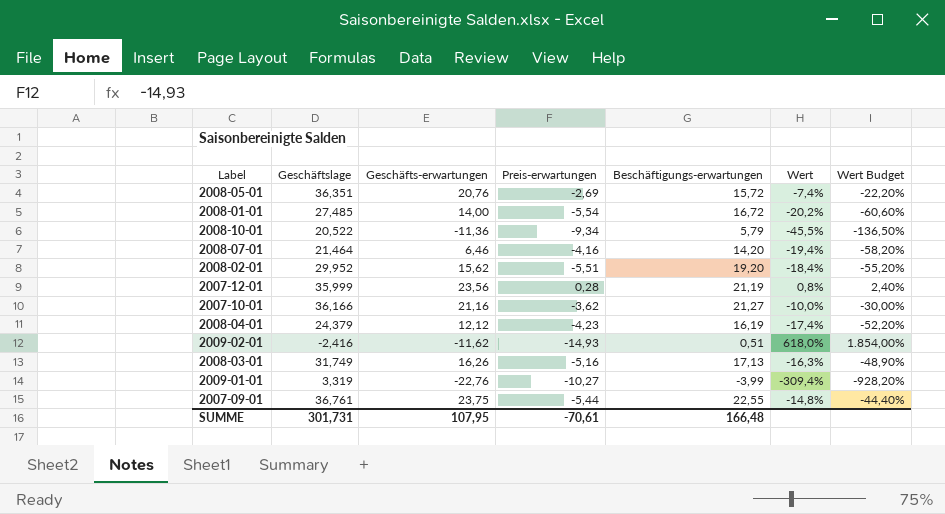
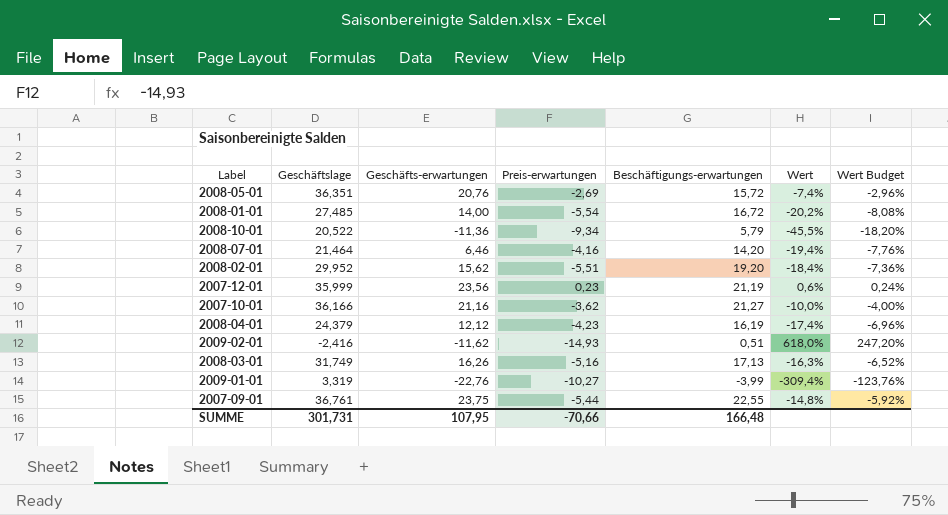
column Wert Budget | formula: [Wert] * 3 -> [Wert] * 0,4
2007-12-01 | Preis-erwartungen: 0,28 -> 0,23
2007-12-01 | Wert: 0,8% -> 0,6%
SUMME | Preis-erwartungen: -70,61 -> -70,66

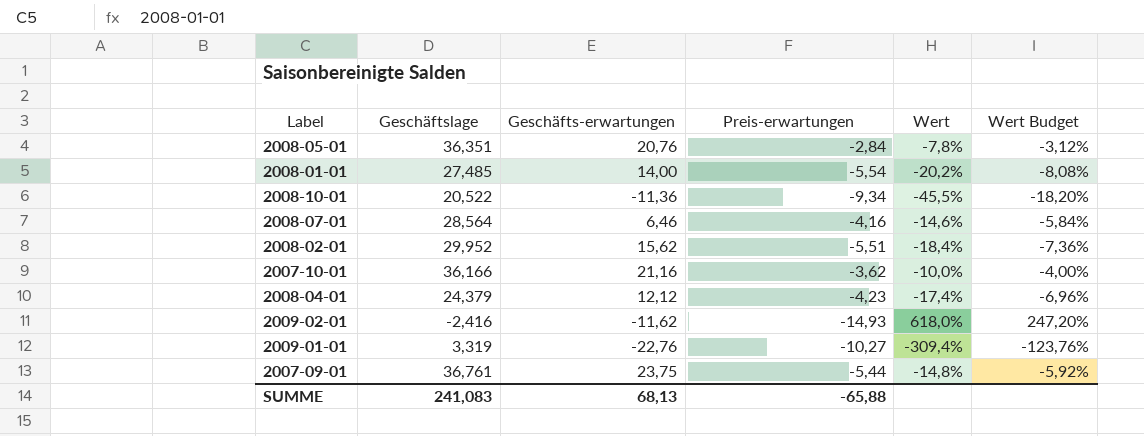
column Beschäftigungs-erwartungen | position: 5 -> none
row 2007-12-01: 35,999 | 23,56 | 0,23 | 21,19 | 0,6% | 0,24% -> none
row 2008-03-01: 31,749 | 16,26 | -5,16 | 17,13 | -16,3% | -6,52% -> none
2008-05-01 | Preis-erwartungen: -2,69 -> -2,84
2008-05-01 | Wert: -7,4% -> -7,8%
2008-05-01 | Wert Budget: -2,96% -> -3,12%
2008-07-01 | Geschäftslage: 21,464 -> 28,564
2008-07-01 | Wert: -19,4% -> -14,6%
2008-07-01 | Wert Budget: -7,76% -> -5,84%
SUMME | Geschäftslage: 301,731 -> 241,083
SUMME | Geschäfts-erwartungen: 107,95 -> 68,13
SUMME | Preis-erwartungen: -70,66 -> -65,88

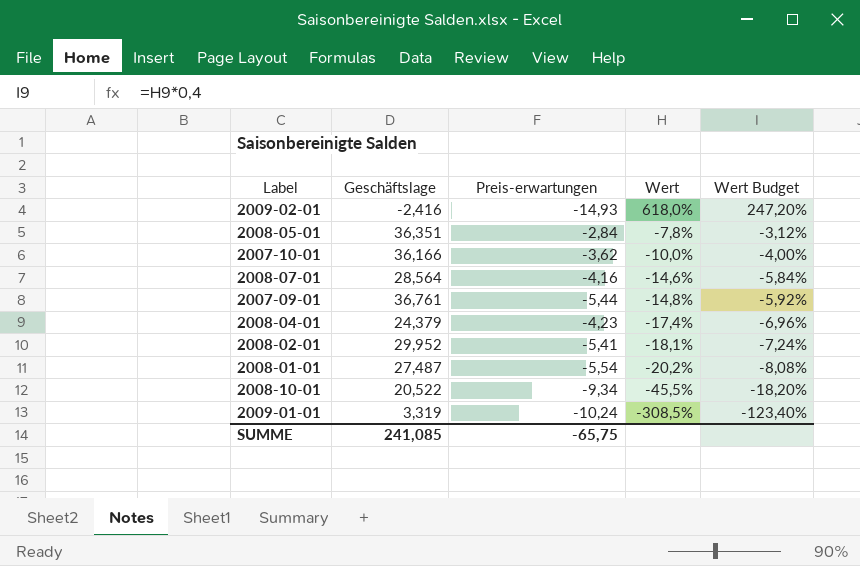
row order: none -> Wert descending
column Geschäfts-erwartungen | position: 3 -> none
2008-02-01 | Preis-erwartungen: -5,51 -> -5,41
2008-02-01 | Wert: -18,4% -> -18,1%
2008-02-01 | Wert Budget: -7,36% -> -7,24%
2008-01-01 | Geschäftslage: 27,485 -> 27,487
2009-01-01 | Preis-erwartungen: -10,27 -> -10,24
2009-01-01 | Wert: -309,4% -> -308,5%
2009-01-01 | Wert Budget: -123,76% -> -123,40%
SUMME | Geschäftslage: 241,083 -> 241,085
SUMME | Preis-erwartungen: -65,88 -> -65,75

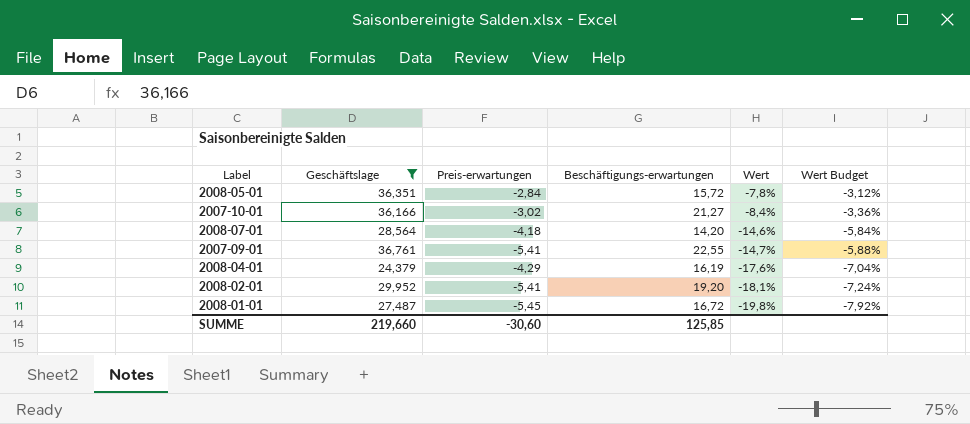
filter: none -> Geschäftslage >= 24,379
column Beschäftigungs-erwartungen | position: none -> 4
2007-10-01 | Preis-erwartungen: -3,62 -> -3,02
2007-10-01 | Wert: -10,0% -> -8,4%
2007-10-01 | Wert Budget: -4,00% -> -3,36%
2008-07-01 | Preis-erwartungen: -4,16 -> -4,18
2007-09-01 | Preis-erwartungen: -5,44 -> -5,41
2007-09-01 | Wert: -14,8% -> -14,7%
2007-09-01 | Wert Budget: -5,92% -> -5,88%
2008-04-01 | Preis-erwartungen: -4,23 -> -4,29
2008-04-01 | Wert: -17,4% -> -17,6%
2008-04-01 | Wert Budget: -6,96% -> -7,04%
2008-01-01 | Preis-erwartungen: -5,54 -> -5,45
2008-01-01 | Wert: -20,2% -> -19,8%
2008-01-01 | Wert Budget: -8,08% -> -7,92%
SUMME | Geschäftslage: 241,085 -> 219,660
SUMME | Preis-erwartungen: -65,75 -> -30,60

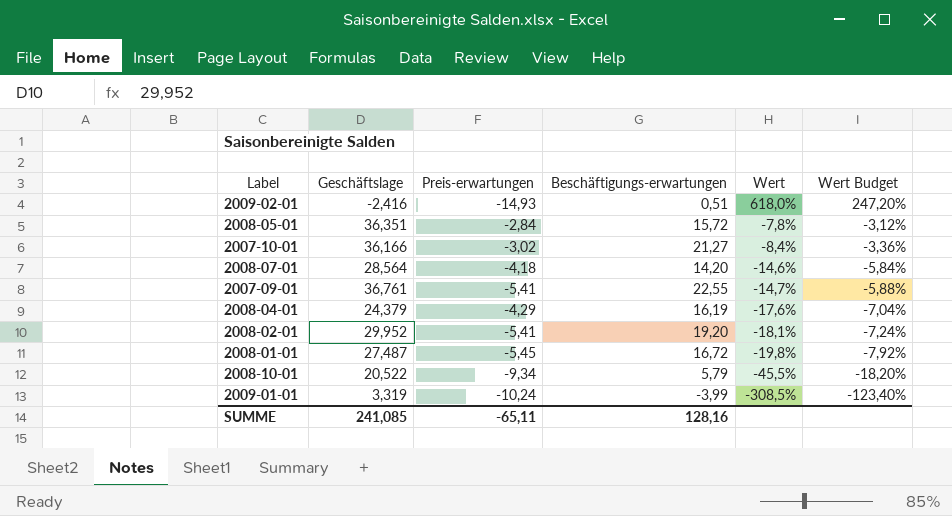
filter: Geschäftslage >= 24,379 -> none
SUMME | Geschäftslage: 219,660 -> 241,085
SUMME | Preis-erwartungen: -30,60 -> -65,11
SUMME | Beschäftigungs-erwartungen: 125,85 -> 128,16

